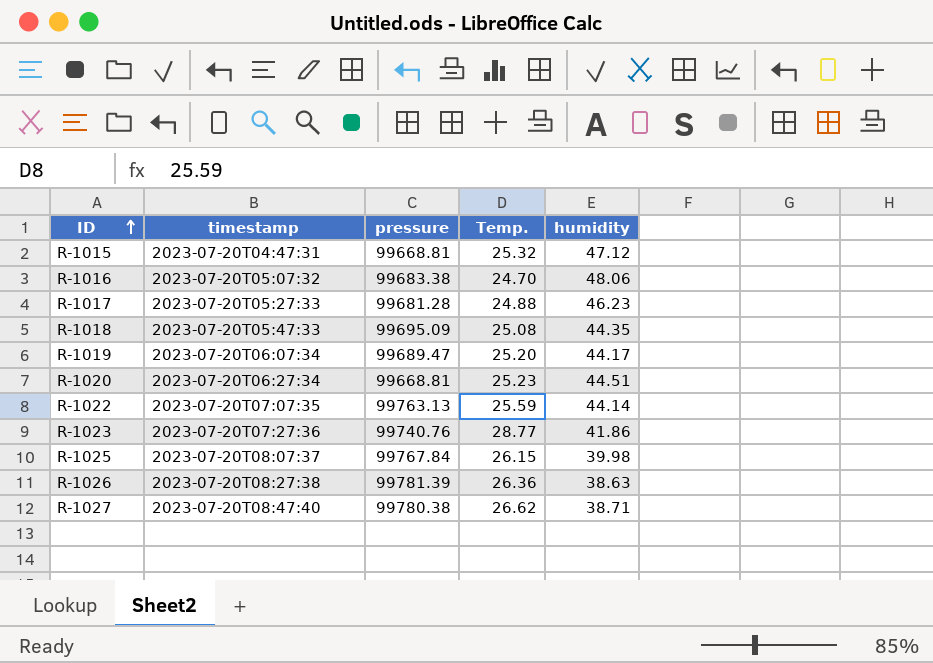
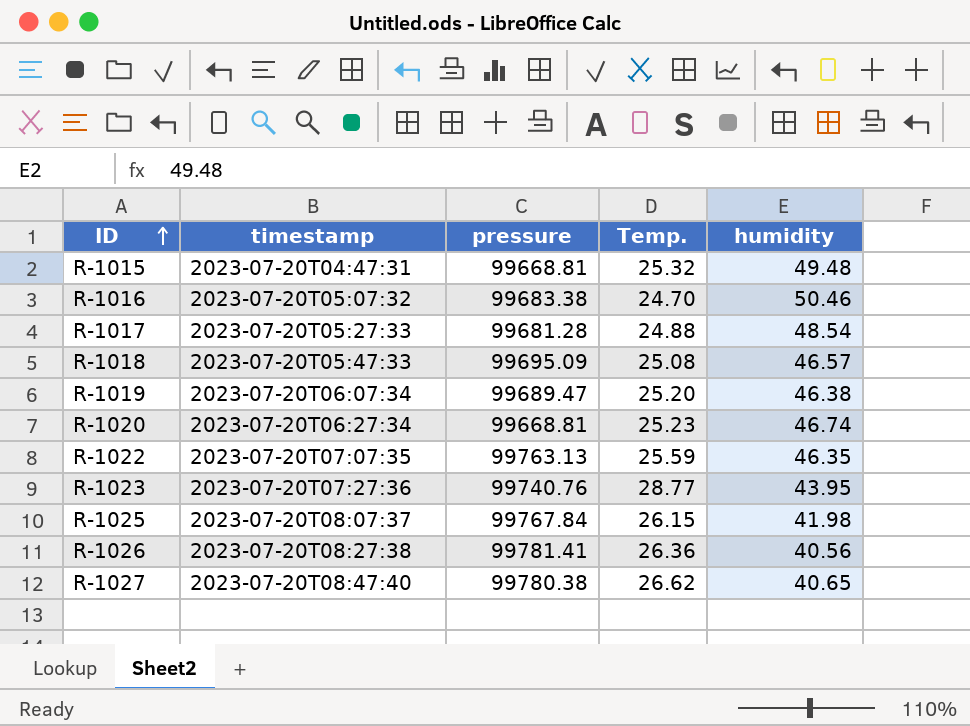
R-1015 | humidity: 47.12 -> 49.48
R-1016 | humidity: 48.06 -> 50.46
R-1017 | humidity: 46.23 -> 48.54
R-1018 | humidity: 44.35 -> 46.57
R-1019 | humidity: 44.17 -> 46.38
R-1020 | humidity: 44.51 -> 46.74
R-1022 | humidity: 44.14 -> 46.35
R-1023 | humidity: 41.86 -> 43.95
R-1025 | humidity: 39.98 -> 41.98
R-1026 | pressure: 99781.39 -> 99781.41
R-1026 | humidity: 38.63 -> 40.56
R-1027 | humidity: 38.71 -> 40.65

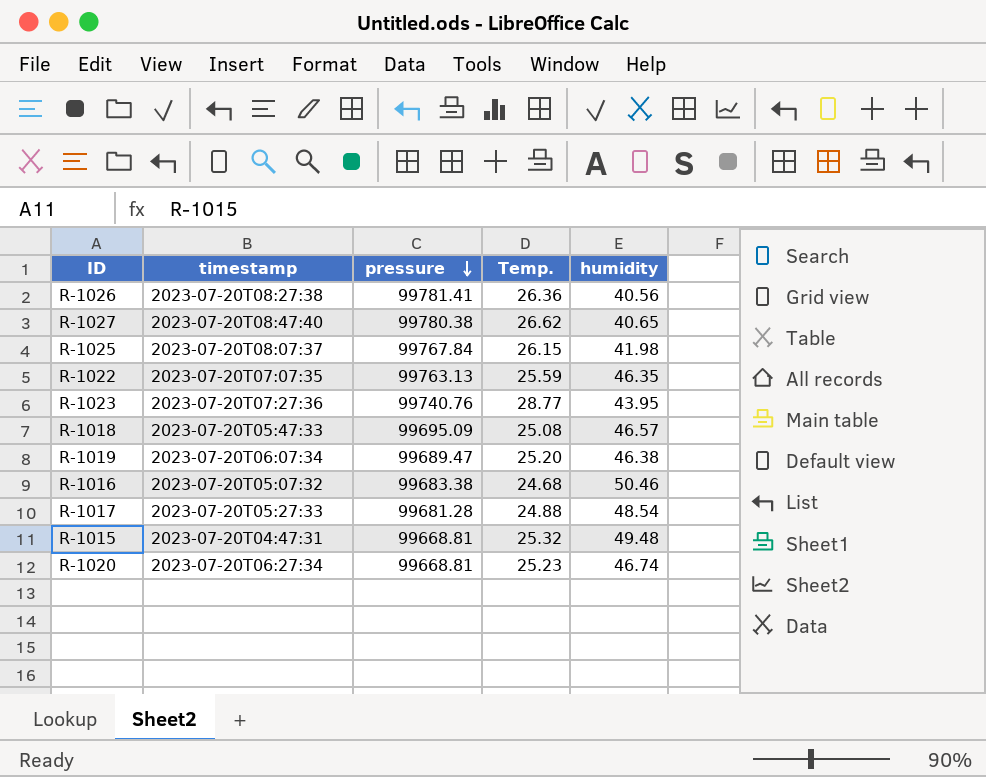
row order: ID ascending -> pressure descending
R-1016 | Temp.: 24.70 -> 24.68

